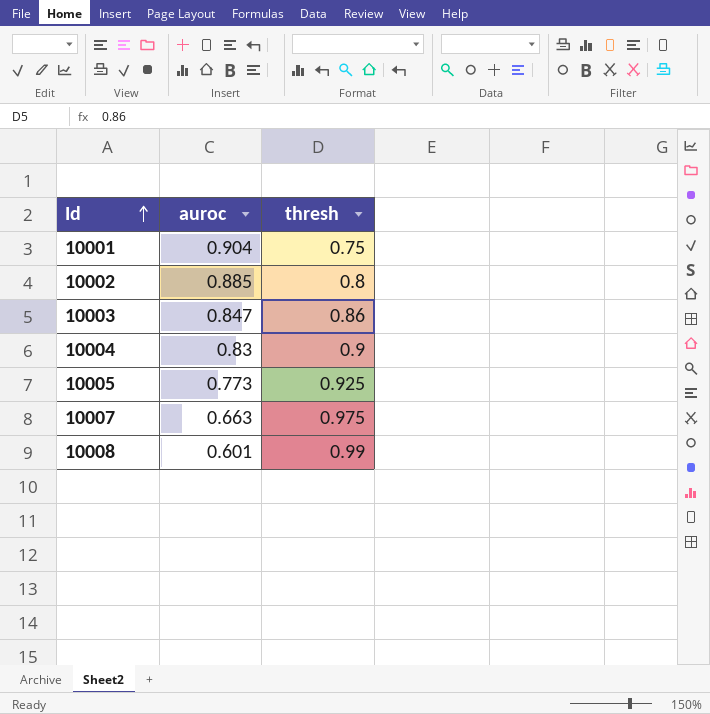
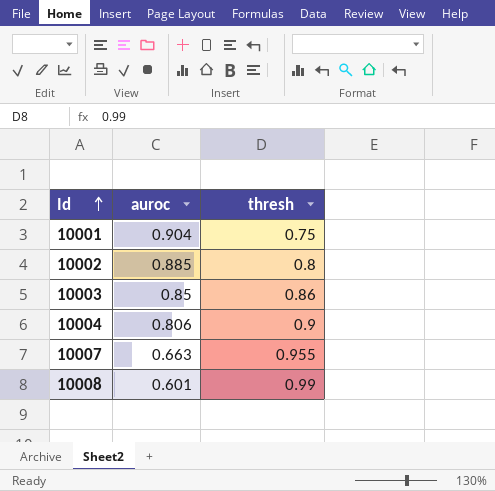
row 10005: 0.773 | 0.925 -> none
10003 | auroc: 0.847 -> 0.85
10004 | auroc: 0.83 -> 0.806
10007 | thresh: 0.975 -> 0.955

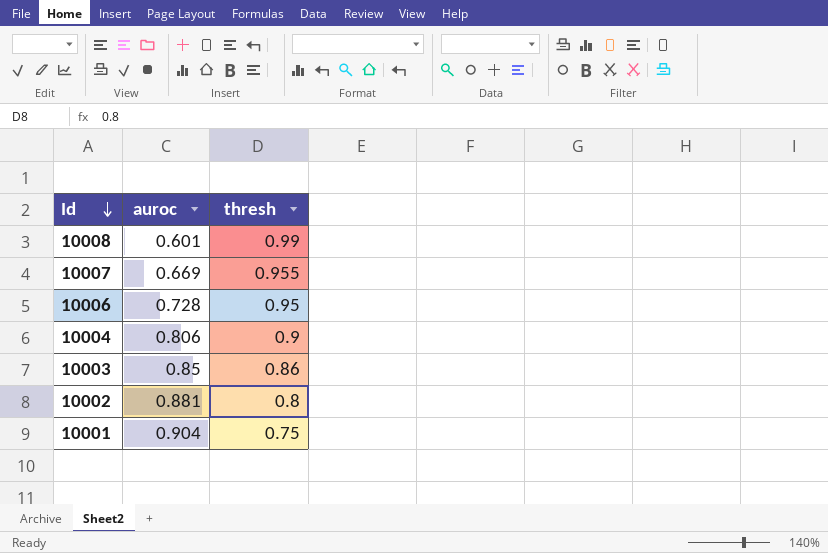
row order: Id ascending -> Id descending
10007 | auroc: 0.663 -> 0.669
row 10006: none -> 0.728 | 0.95
10002 | auroc: 0.885 -> 0.881

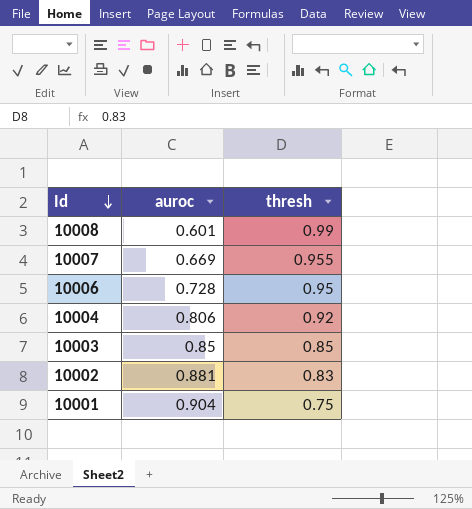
10004 | thresh: 0.9 -> 0.92
10003 | thresh: 0.86 -> 0.85
10002 | thresh: 0.8 -> 0.83

